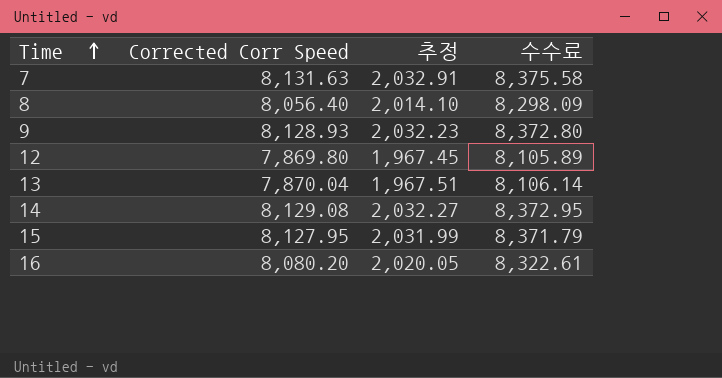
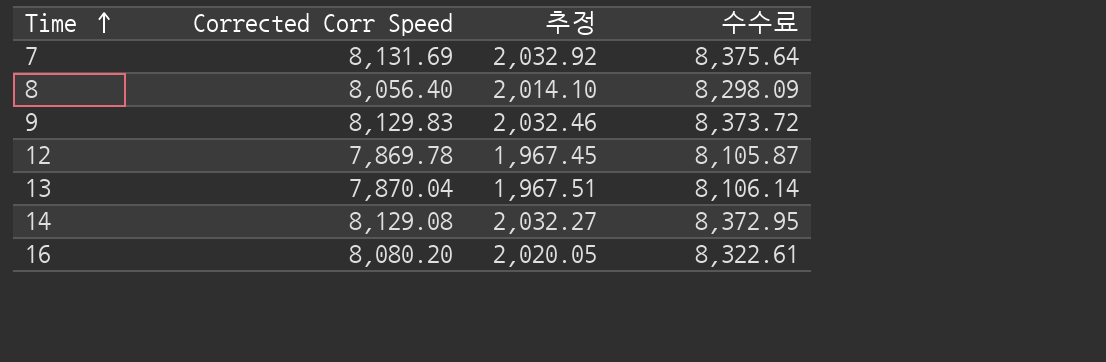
row 15: 8,127.95 | 2,031.99 | 8,371.79 -> none
7 | Corrected Corr Speed: 8,131.63 -> 8,131.69
7 | 추정: 2,032.91 -> 2,032.92
7 | 수수료: 8,375.58 -> 8,375.64
9 | Corrected Corr Speed: 8,128.93 -> 8,129.83
9 | 추정: 2,032.23 -> 2,032.46
9 | 수수료: 8,372.80 -> 8,373.72
12 | Corrected Corr Speed: 7,869.80 -> 7,869.78
12 | 수수료: 8,105.89 -> 8,105.87

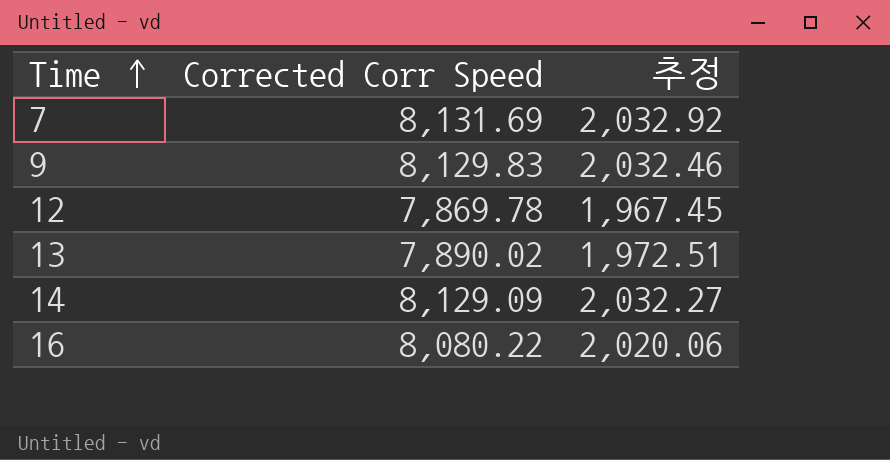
column 수수료 | formula: [Corrected Corr Speed] * 1.03 -> none
row 8: 8,056.40 | 2,014.10 | 8,298.09 -> none
13 | Corrected Corr Speed: 7,870.04 -> 7,890.02
13 | 추정: 1,967.51 -> 1,972.51
14 | Corrected Corr Speed: 8,129.08 -> 8,129.09
16 | Corrected Corr Speed: 8,080.20 -> 8,080.22
16 | 추정: 2,020.05 -> 2,020.06

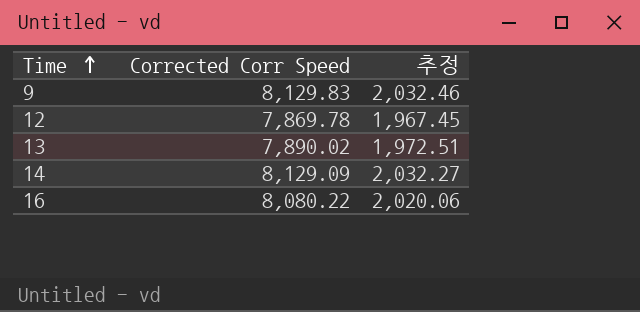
row 7: 8,131.69 | 2,032.92 -> none

